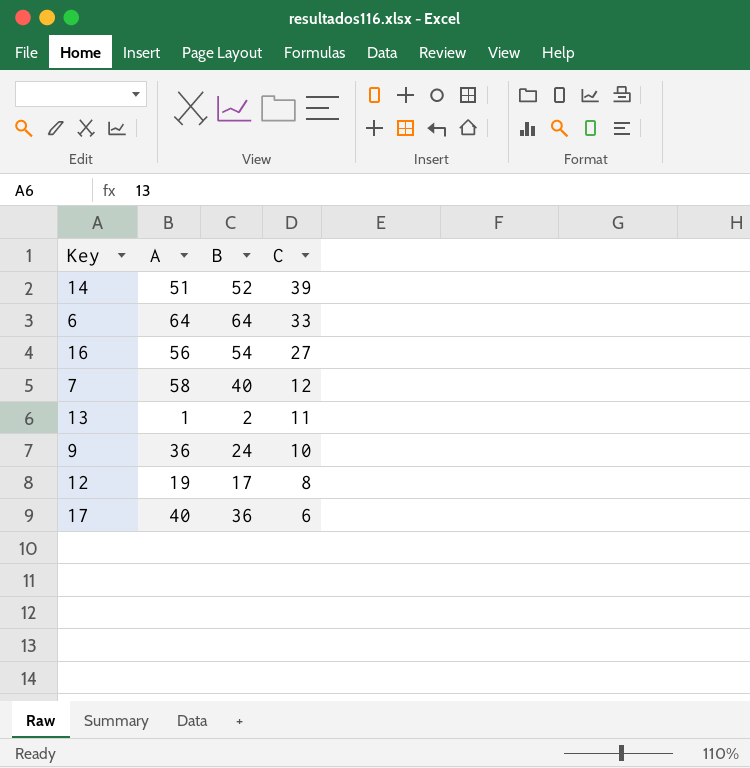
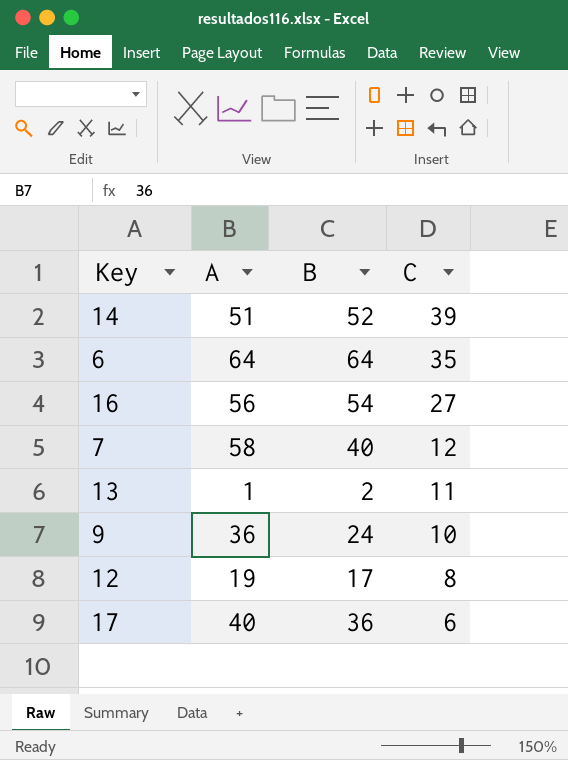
6 | C: 33 -> 35

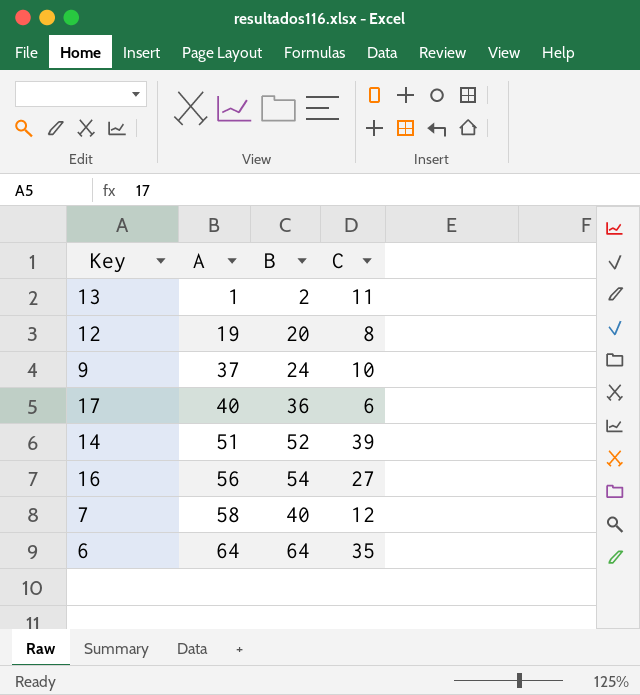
row order: C descending -> A ascending
12 | B: 17 -> 20
9 | A: 36 -> 37

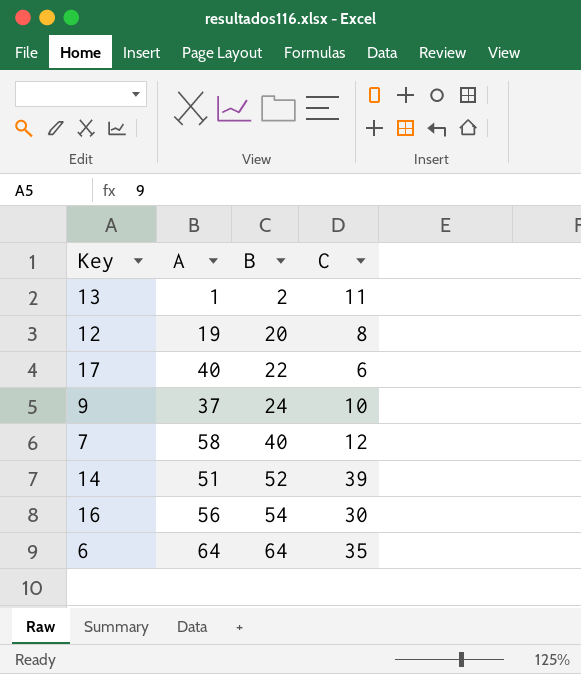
row order: A ascending -> B ascending
17 | B: 36 -> 22
16 | C: 27 -> 30

